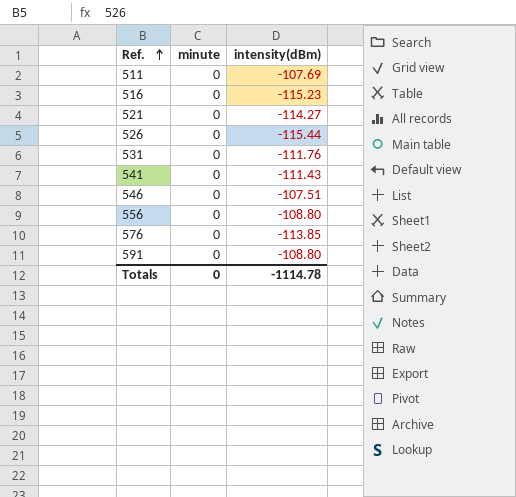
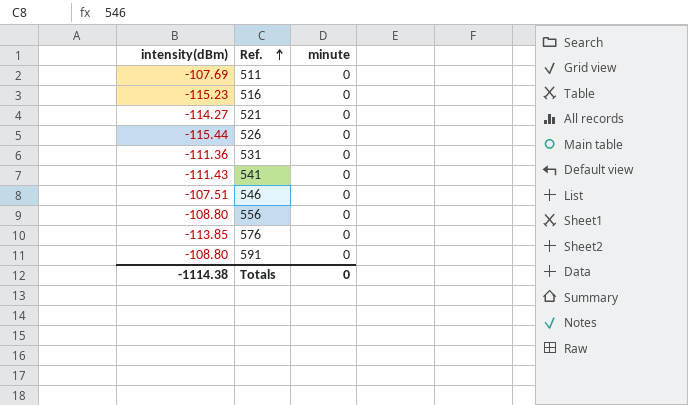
column intensity(dBm) | position: 3 -> 1
531 | intensity(dBm): -111.76 -> -111.36
Totals | intensity(dBm): -1114.78 -> -1114.38

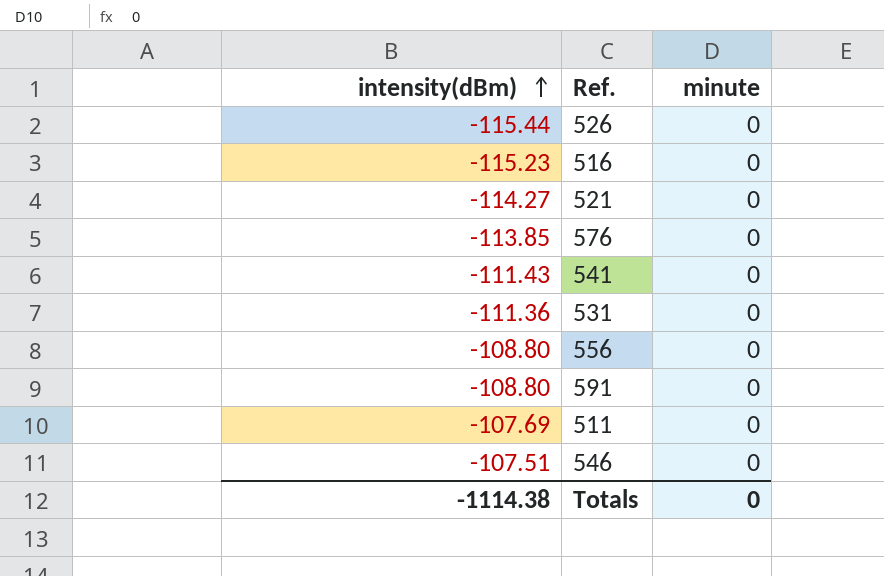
row order: Ref. ascending -> intensity(dBm) ascending

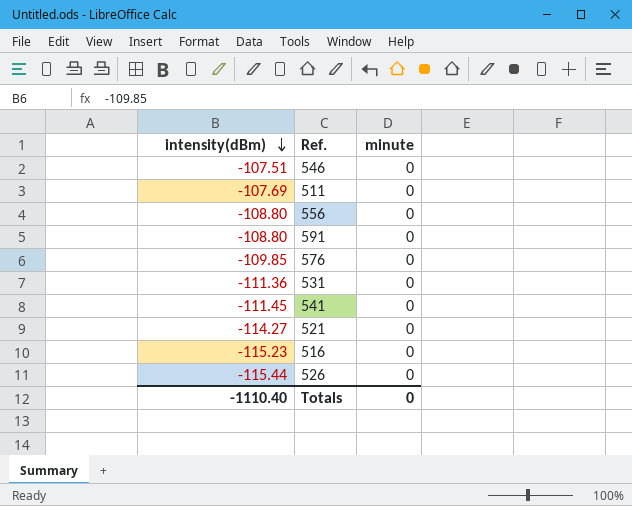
row order: intensity(dBm) ascending -> intensity(dBm) descending
576 | intensity(dBm): -113.85 -> -109.85
541 | intensity(dBm): -111.43 -> -111.45
Totals | intensity(dBm): -1114.38 -> -1110.40

